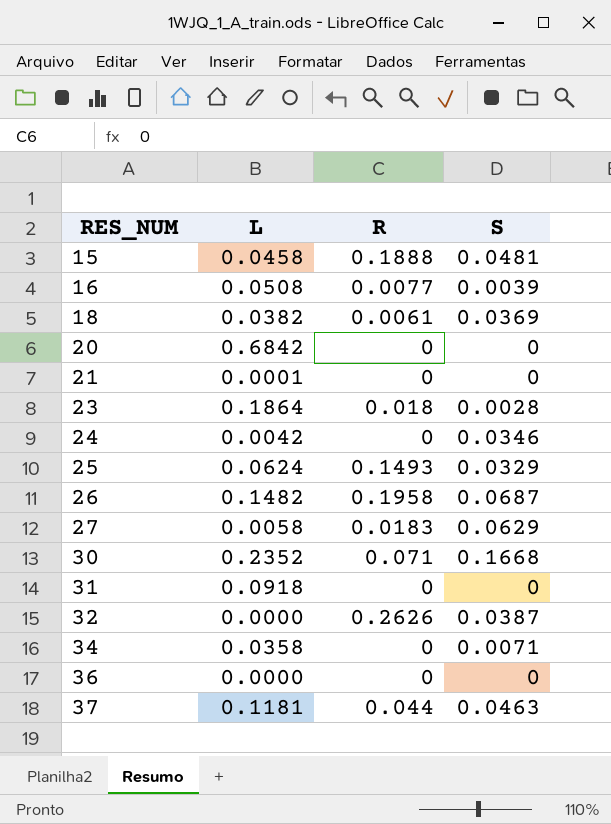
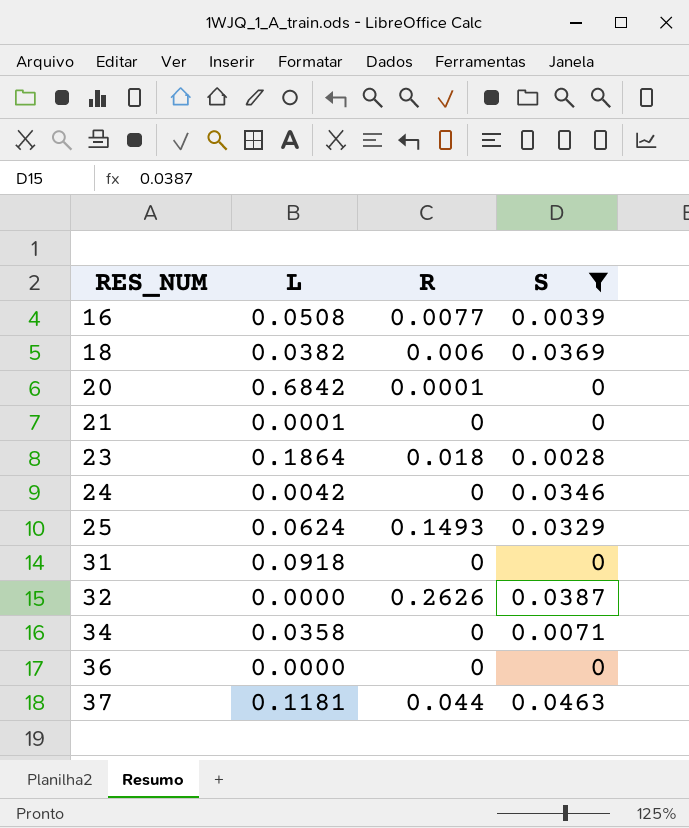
filter: none -> S <= 0.0463
18 | R: 0.0061 -> 0.006
20 | R: 0 -> 0.0001

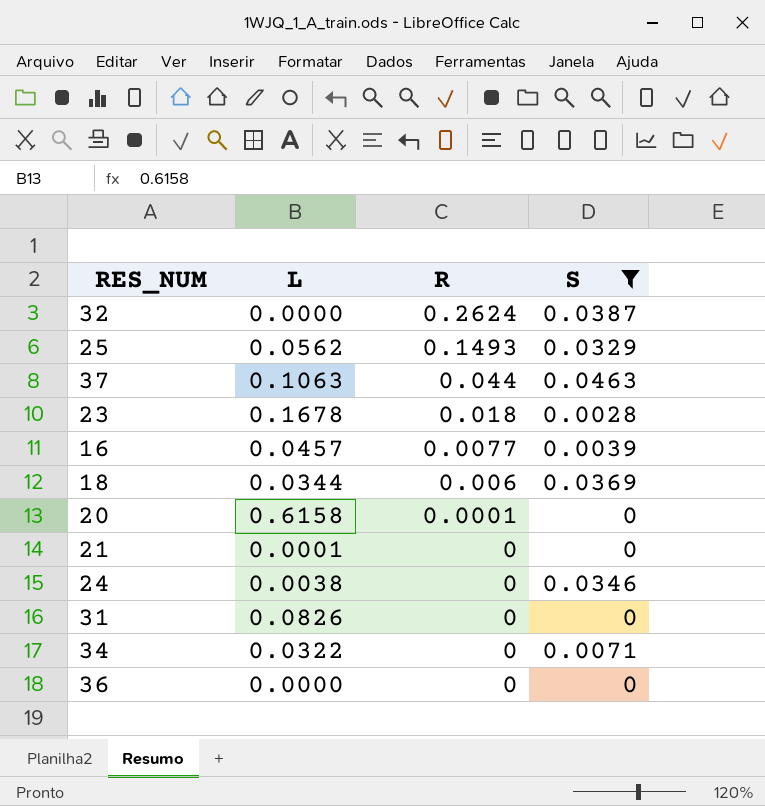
row order: RES_NUM ascending -> R descending
32 | R: 0.2626 -> 0.2624
25 | L: 0.0624 -> 0.0562
37 | L: 0.1181 -> 0.1063
23 | L: 0.1864 -> 0.1678
16 | L: 0.0508 -> 0.0457
18 | L: 0.0382 -> 0.0344
20 | L: 0.6842 -> 0.6158
24 | L: 0.0042 -> 0.0038
31 | L: 0.0918 -> 0.0826
34 | L: 0.0358 -> 0.0322

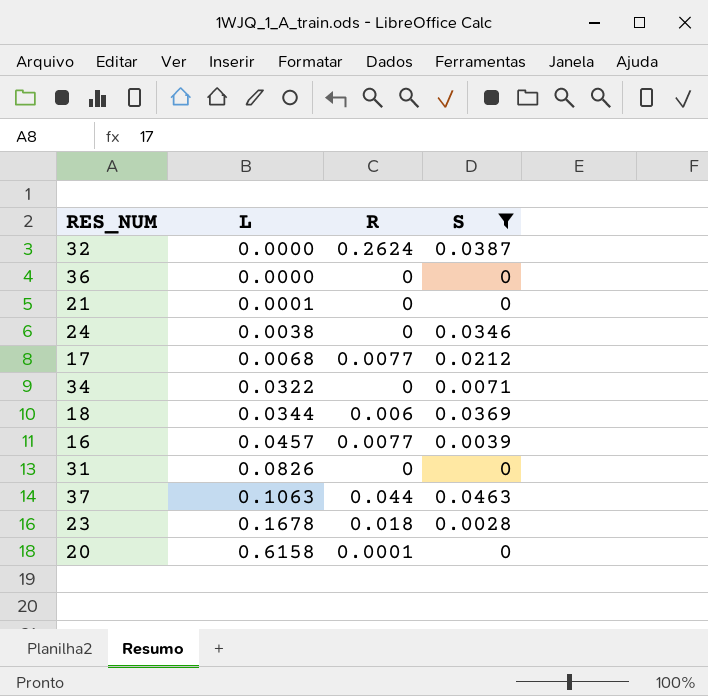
row order: R descending -> L ascending
row 25: 0.0562 | 0.1493 | 0.0329 -> none
row 17: none -> 0.0068 | 0.0077 | 0.0212

